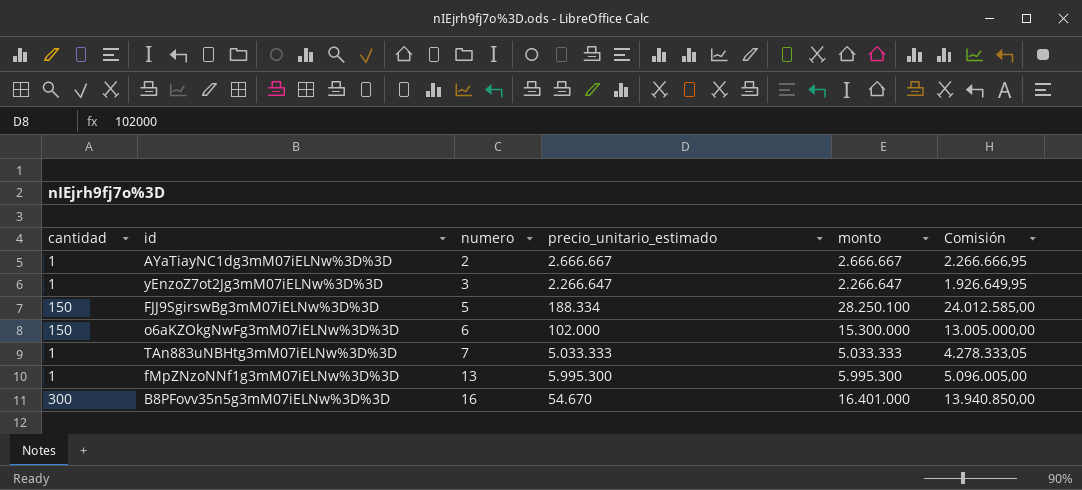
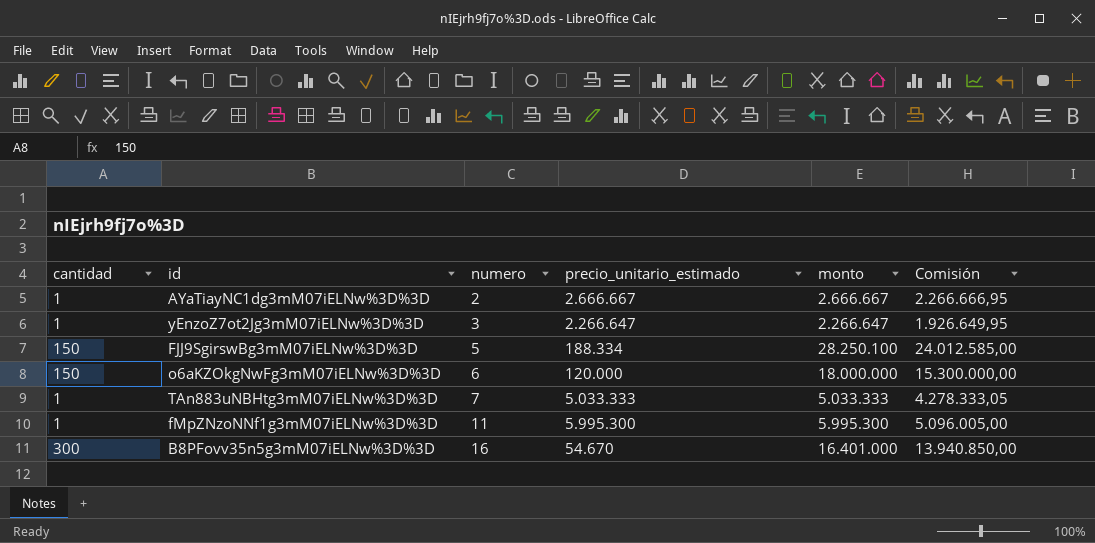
o6aKZOkgNwFg3mM07iELNw%3D%3D | precio_unitario_estimado: 102.000 -> 120.000
o6aKZOkgNwFg3mM07iELNw%3D%3D | monto: 15.300.000 -> 18.000.000
o6aKZOkgNwFg3mM07iELNw%3D%3D | Comisión: 13.005.000,00 -> 15.300.000,00
fMpZNzoNNf1g3mM07iELNw%3D%3D | numero: 13 -> 11

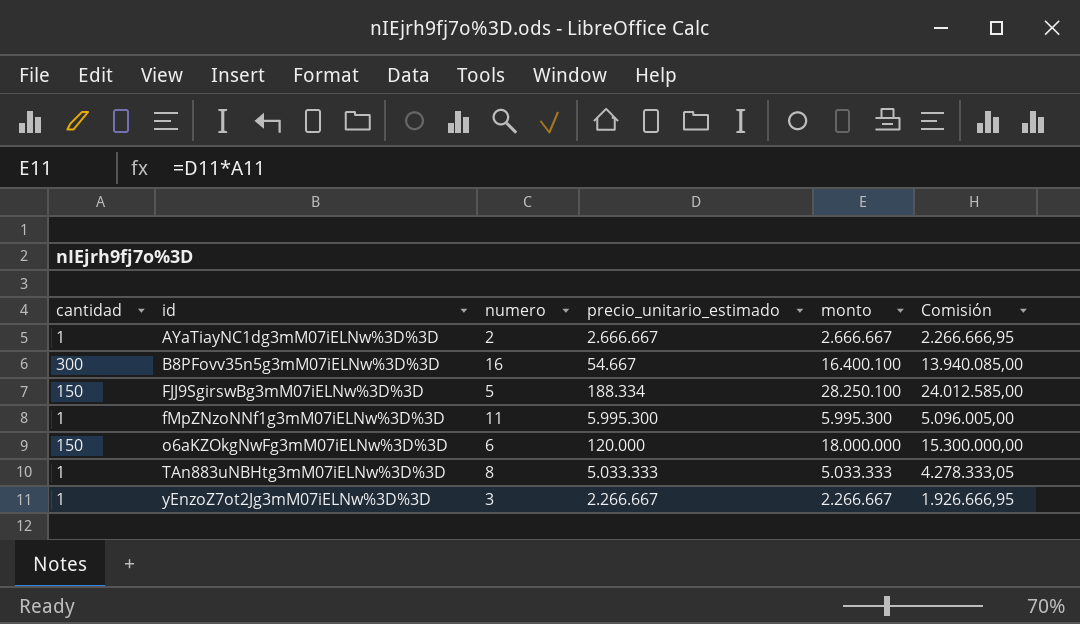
row order: numero ascending -> id ascending
B8PFovv35n5g3mM07iELNw%3D%3D | precio_unitario_estimado: 54.670 -> 54.667
B8PFovv35n5g3mM07iELNw%3D%3D | monto: 16.401.000 -> 16.400.100
B8PFovv35n5g3mM07iELNw%3D%3D | Comisión: 13.940.850,00 -> 13.940.085,00
TAn883uNBHtg3mM07iELNw%3D%3D | numero: 7 -> 8
yEnzoZ7ot2Jg3mM07iELNw%3D%3D | precio_unitario_estimado: 2.266.647 -> 2.266.667
yEnzoZ7ot2Jg3mM07iELNw%3D%3D | monto: 2.266.647 -> 2.266.667
yEnzoZ7ot2Jg3mM07iELNw%3D%3D | Comisión: 1.926.649,95 -> 1.926.666,95

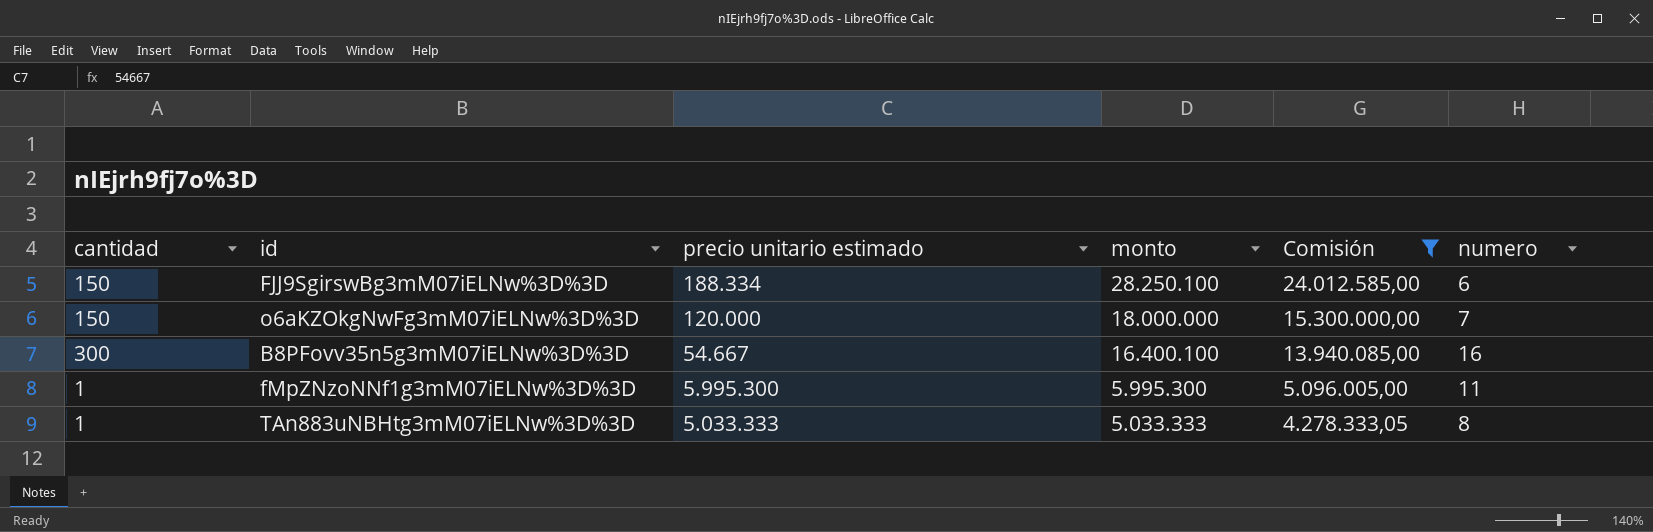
filter: none -> Comisión >= 4.278.333,05
row order: id ascending -> monto descending
column name: precio_unitario_estimado -> precio unitario estimado
column numero | position: 3 -> 6
FJJ9SgirswBg3mM07iELNw%3D%3D | numero: 5 -> 6
o6aKZOkgNwFg3mM07iELNw%3D%3D | numero: 6 -> 7

